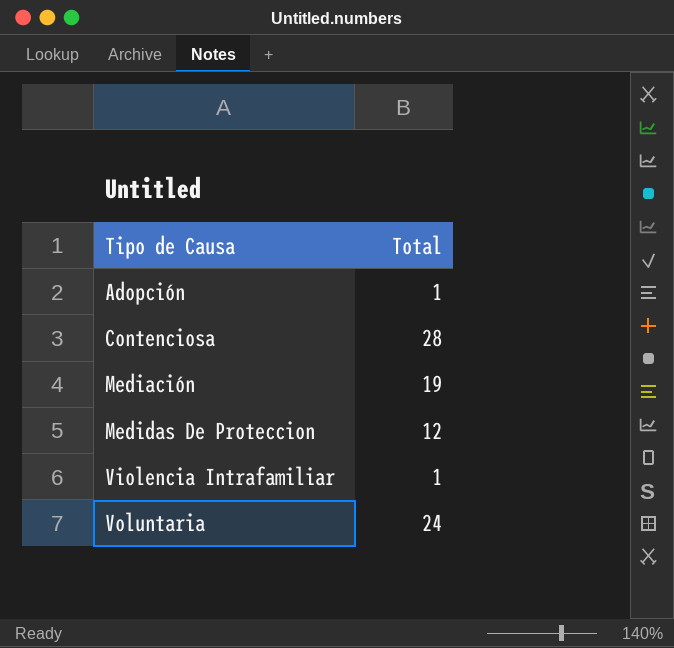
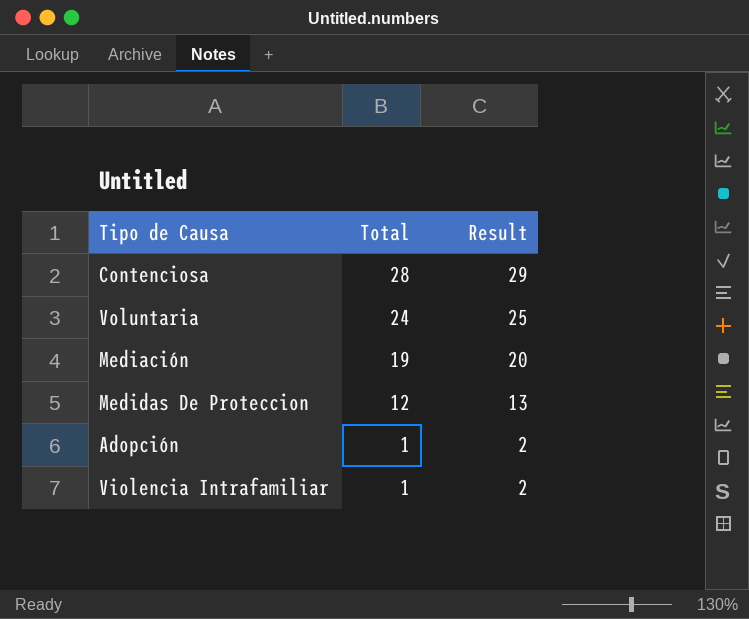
row order: Tipo de Causa ascending -> Total descending
column Result | formula: none -> [Total] + 1

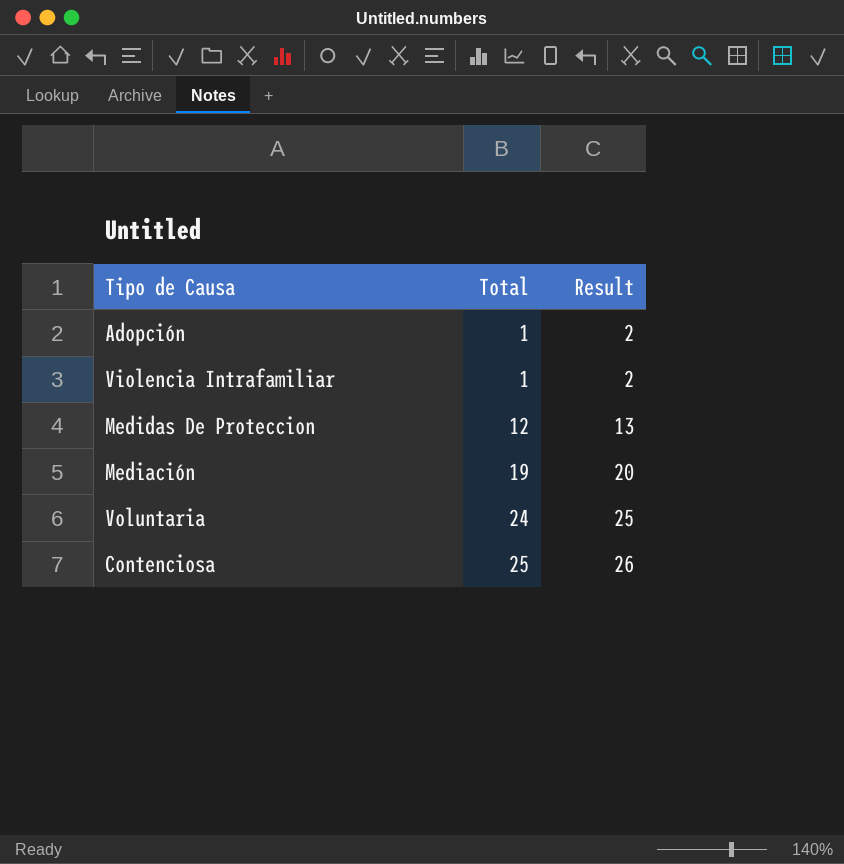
row order: Total descending -> Total ascending
Contenciosa | Total: 28 -> 25
Contenciosa | Result: 29 -> 26

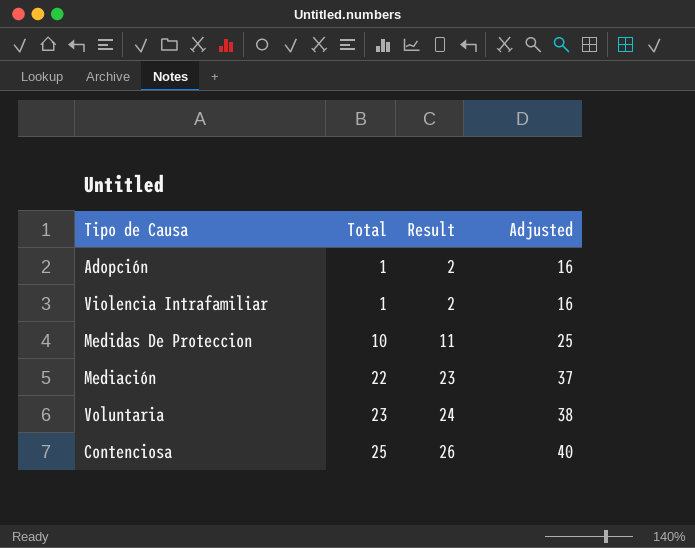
column Adjusted | formula: none -> [Total] + 15
Medidas De Proteccion | Total: 12 -> 10
Medidas De Proteccion | Result: 13 -> 11
Mediación | Total: 19 -> 22
Mediación | Result: 20 -> 23
Voluntaria | Total: 24 -> 23
Voluntaria | Result: 25 -> 24

